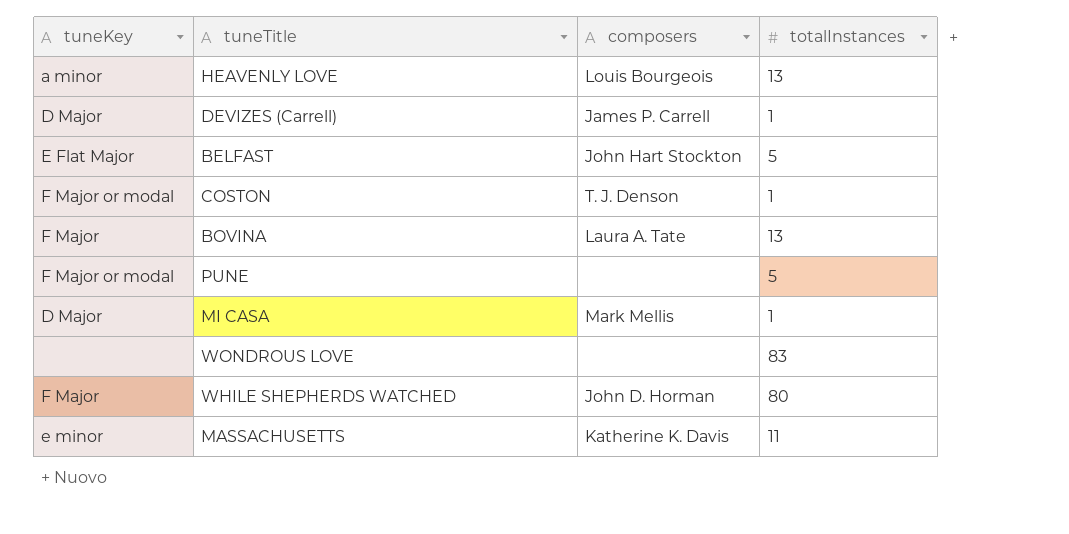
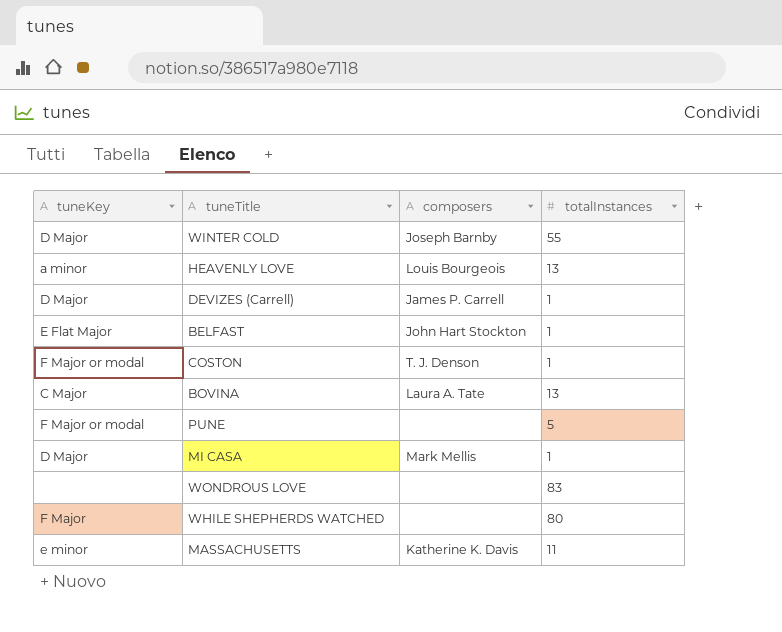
row WINTER COLD: none -> D Major | Joseph Barnby | 55
BELFAST | totalInstances: 5 -> 1
BOVINA | tuneKey: F Major -> C Major
WHILE SHEPHERDS WATCHED | composers: John D. Horman -> none

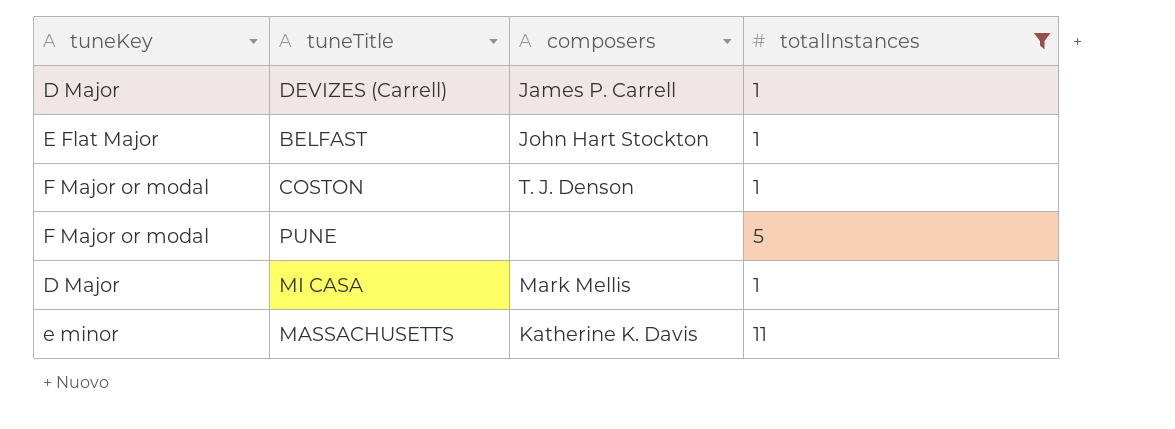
filter: none -> totalInstances <= 11

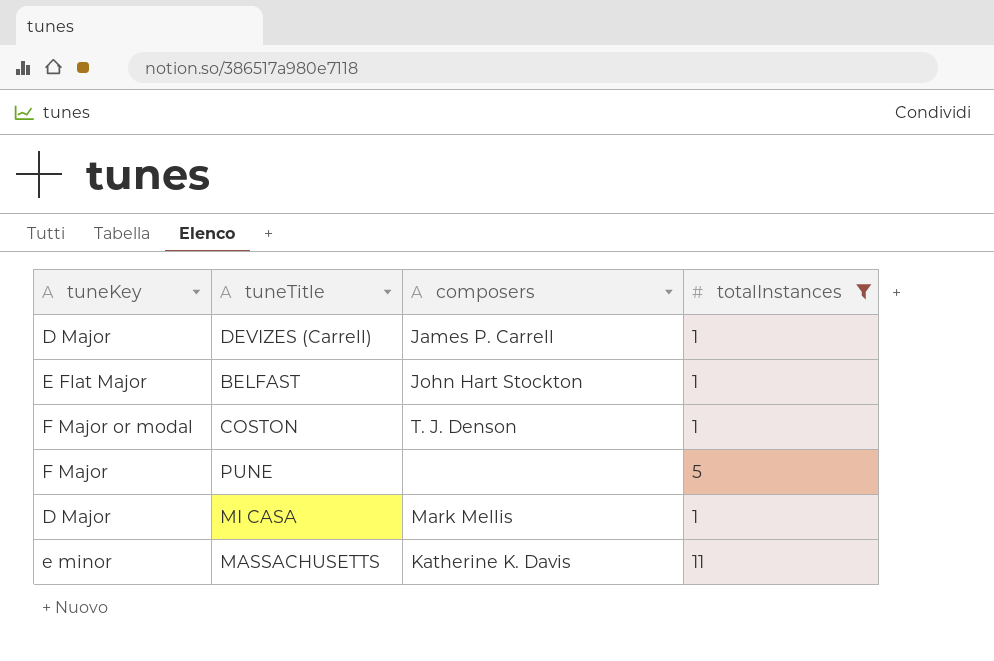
PUNE | tuneKey: F Major or modal -> F Major

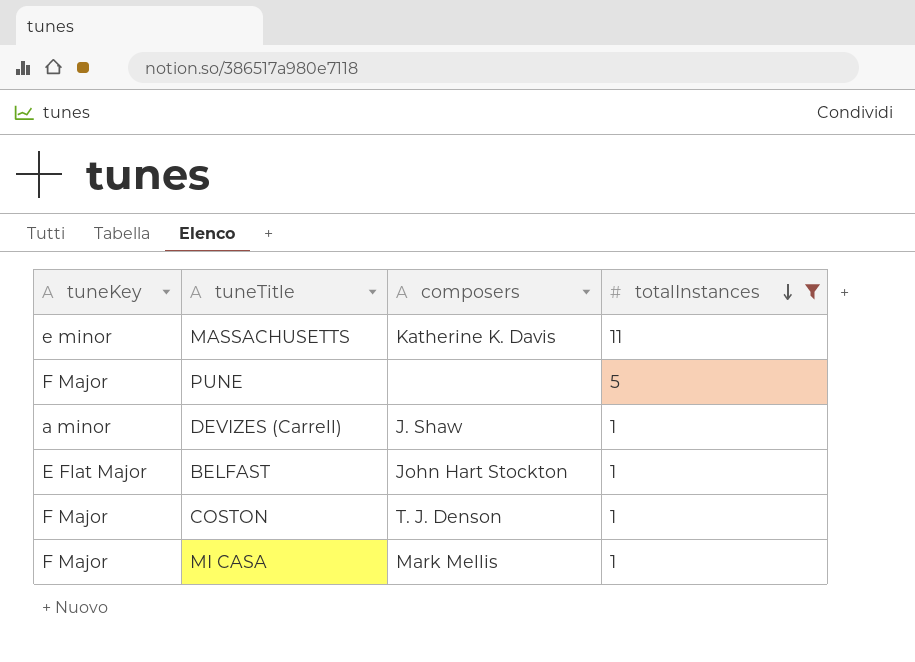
row order: none -> totalInstances descending
DEVIZES (Carrell) | tuneKey: D Major -> a minor
DEVIZES (Carrell) | composers: James P. Carrell -> J. Shaw
COSTON | tuneKey: F Major or modal -> F Major
MI CASA | tuneKey: D Major -> F Major

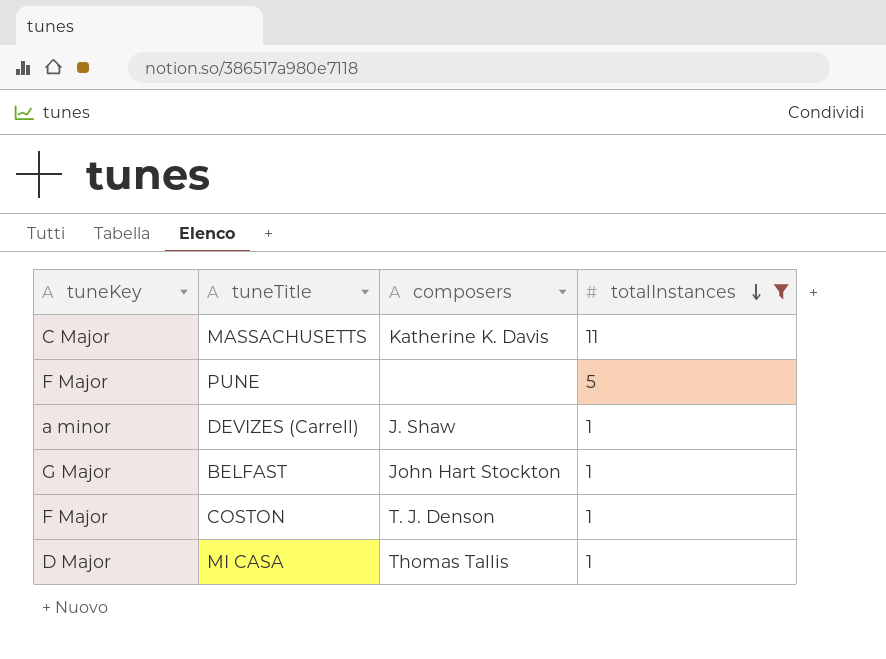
MASSACHUSETTS | tuneKey: e minor -> C Major
BELFAST | tuneKey: E Flat Major -> G Major
MI CASA | tuneKey: F Major -> D Major
MI CASA | composers: Mark Mellis -> Thomas Tallis

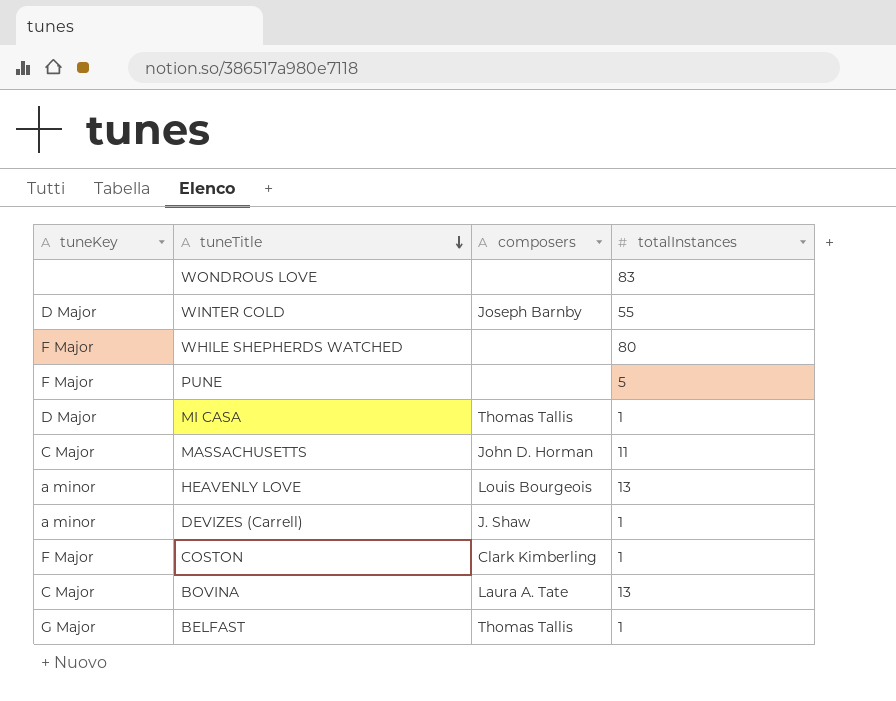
filter: totalInstances <= 11 -> none
row order: totalInstances descending -> tuneTitle descending
MASSACHUSETTS | composers: Katherine K. Davis -> John D. Horman
COSTON | composers: T. J. Denson -> Clark Kimberling
BELFAST | composers: John Hart Stockton -> Thomas Tallis

